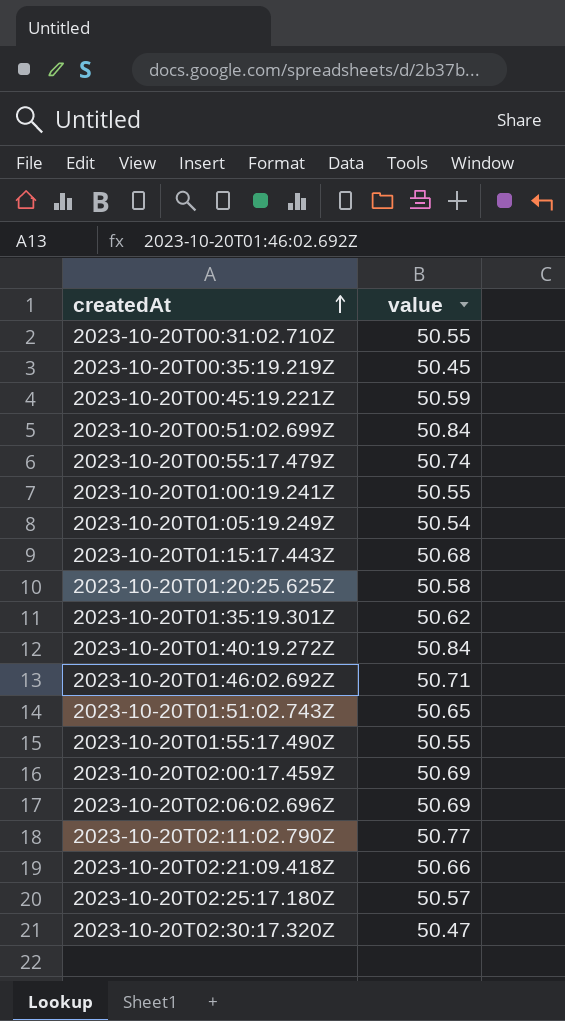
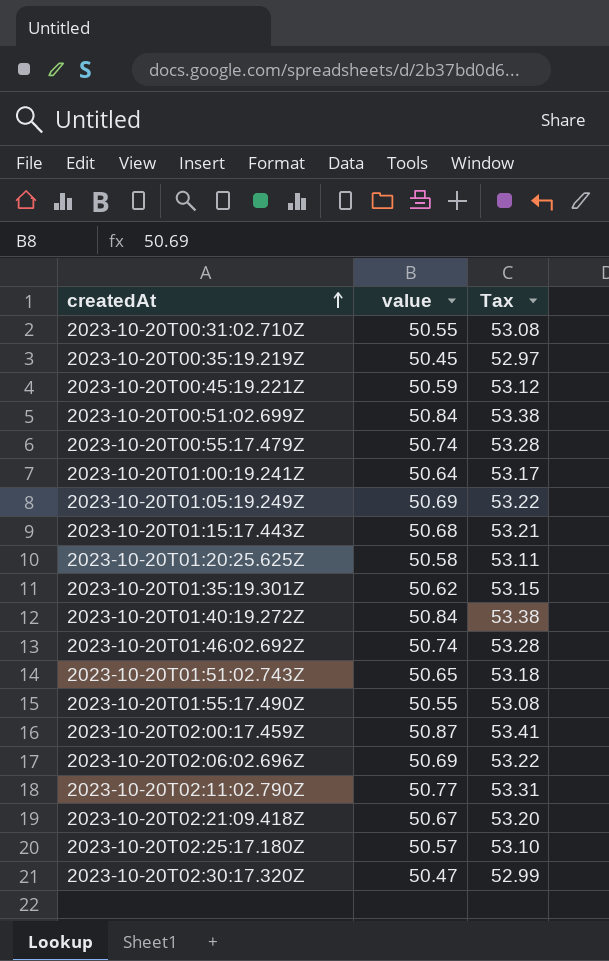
column Tax | formula: none -> [value] * 1.05
2023-10-20T01:00:19.241Z | value: 50.55 -> 50.64
2023-10-20T01:05:19.249Z | value: 50.54 -> 50.69
2023-10-20T01:46:02.692Z | value: 50.71 -> 50.74
2023-10-20T02:00:17.459Z | value: 50.69 -> 50.87
2023-10-20T02:21:09.418Z | value: 50.66 -> 50.67

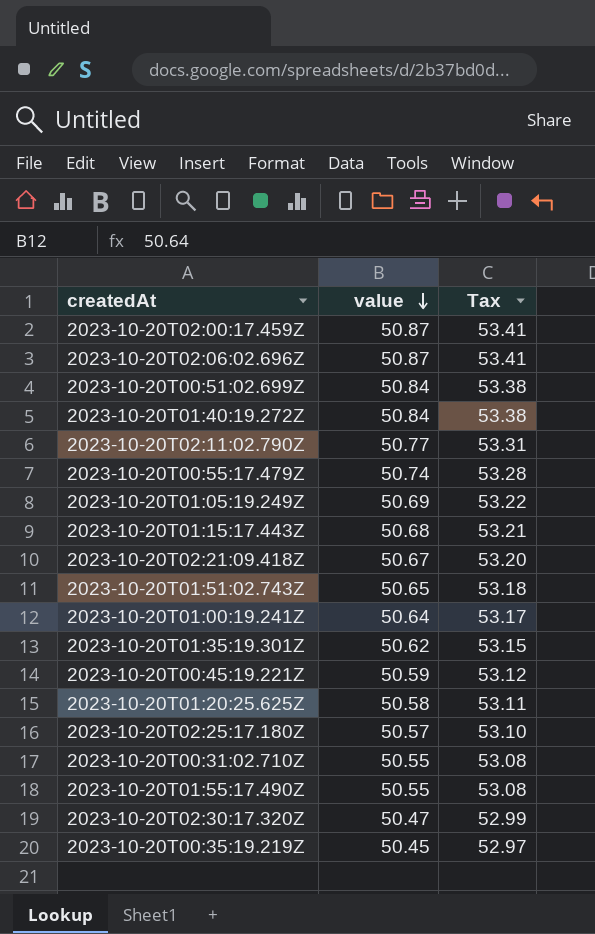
row order: createdAt ascending -> value descending
row 2023-10-20T01:46:02.692Z: 50.74 | 53.28 -> none
2023-10-20T02:06:02.696Z | value: 50.69 -> 50.87
2023-10-20T02:06:02.696Z | Tax: 53.22 -> 53.41

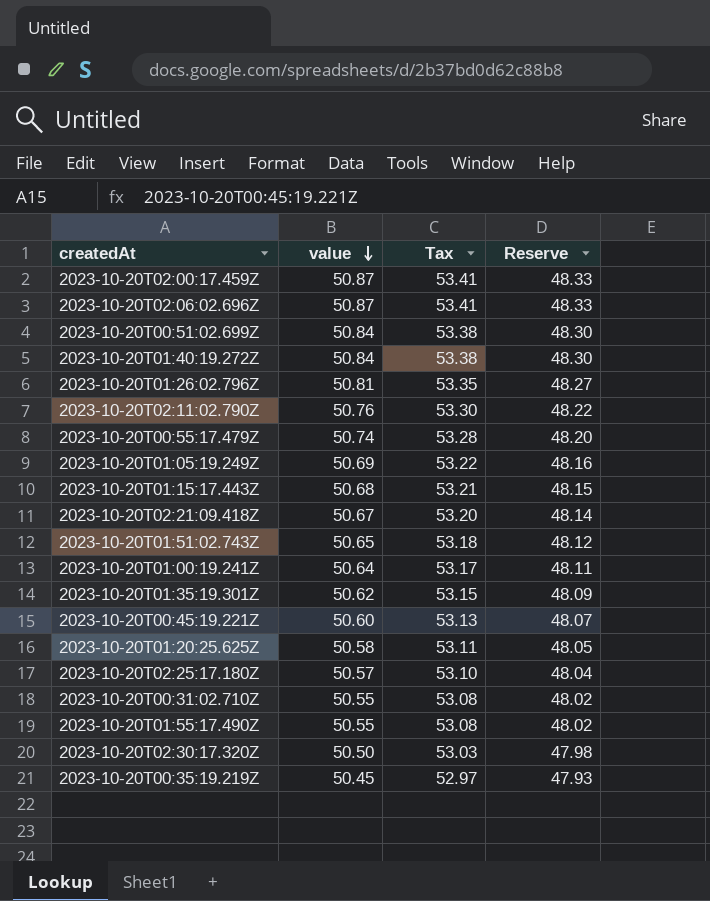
column Reserve | formula: none -> [value] * 0.95
row 2023-10-20T01:26:02.796Z: none -> 50.81 | 53.35 | 48.27
2023-10-20T02:11:02.790Z | value: 50.77 -> 50.76
2023-10-20T02:11:02.790Z | Tax: 53.31 -> 53.30
2023-10-20T00:45:19.221Z | value: 50.59 -> 50.60
2023-10-20T00:45:19.221Z | Tax: 53.12 -> 53.13
2023-10-20T02:30:17.320Z | value: 50.47 -> 50.50
2023-10-20T02:30:17.320Z | Tax: 52.99 -> 53.03

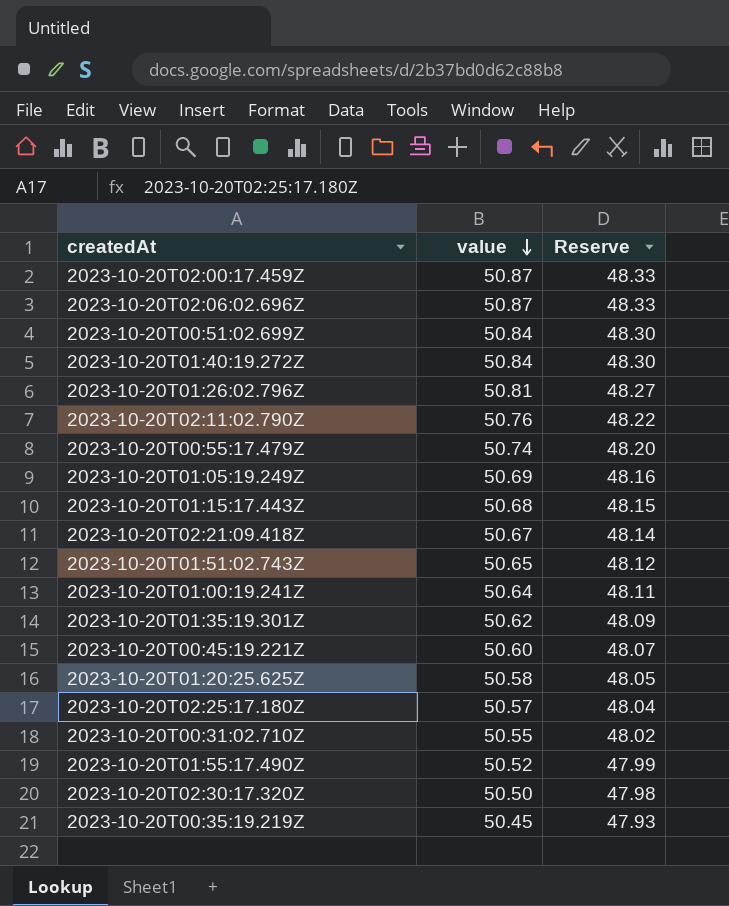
column Tax | formula: [value] * 1.05 -> none
2023-10-20T01:55:17.490Z | value: 50.55 -> 50.52
2023-10-20T01:55:17.490Z | Reserve: 48.02 -> 47.99

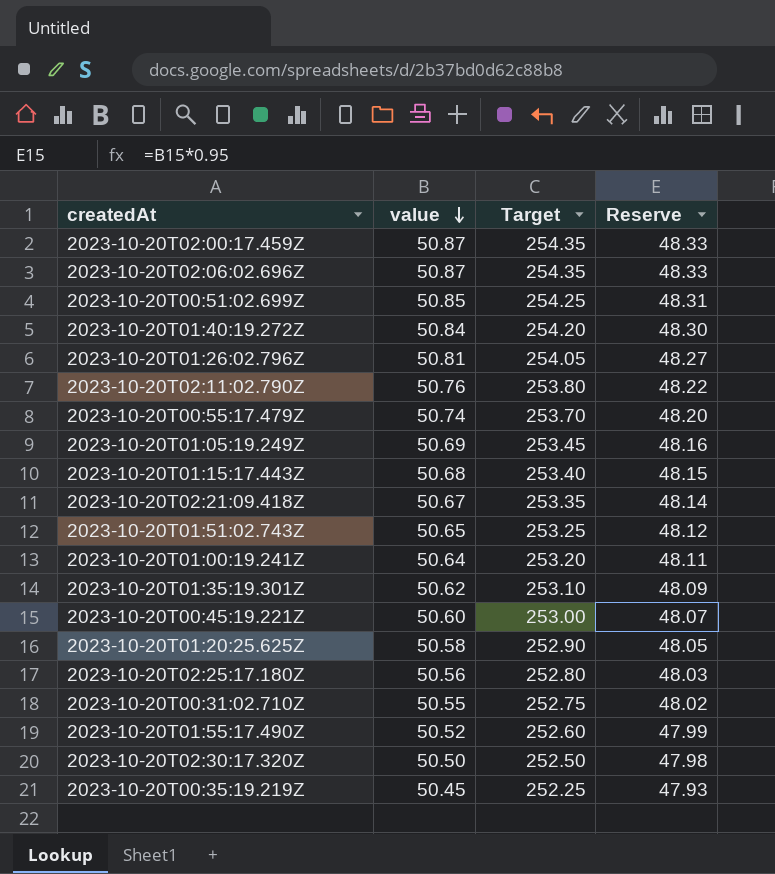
column Target | formula: none -> [value] * 5
2023-10-20T00:51:02.699Z | value: 50.84 -> 50.85
2023-10-20T00:51:02.699Z | Reserve: 48.30 -> 48.31
2023-10-20T02:25:17.180Z | value: 50.57 -> 50.56
2023-10-20T02:25:17.180Z | Reserve: 48.04 -> 48.03

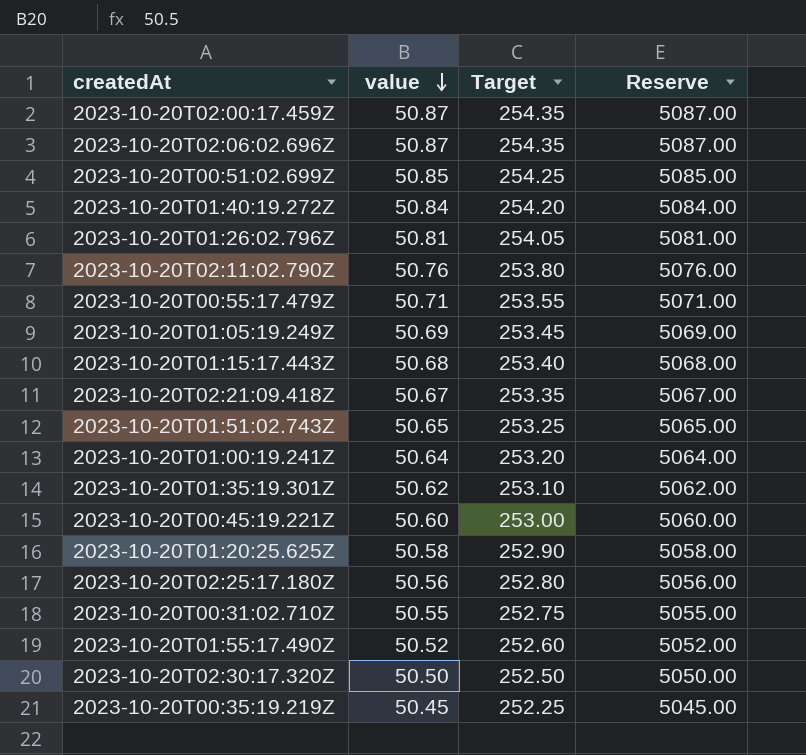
column Reserve | formula: [value] * 0.95 -> [value] * 100
2023-10-20T00:55:17.479Z | value: 50.74 -> 50.71
2023-10-20T00:55:17.479Z | Target: 253.70 -> 253.55

